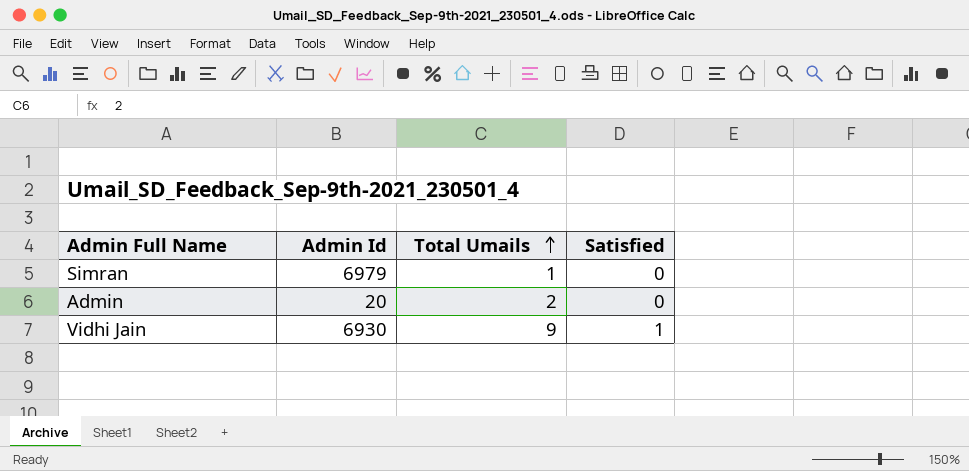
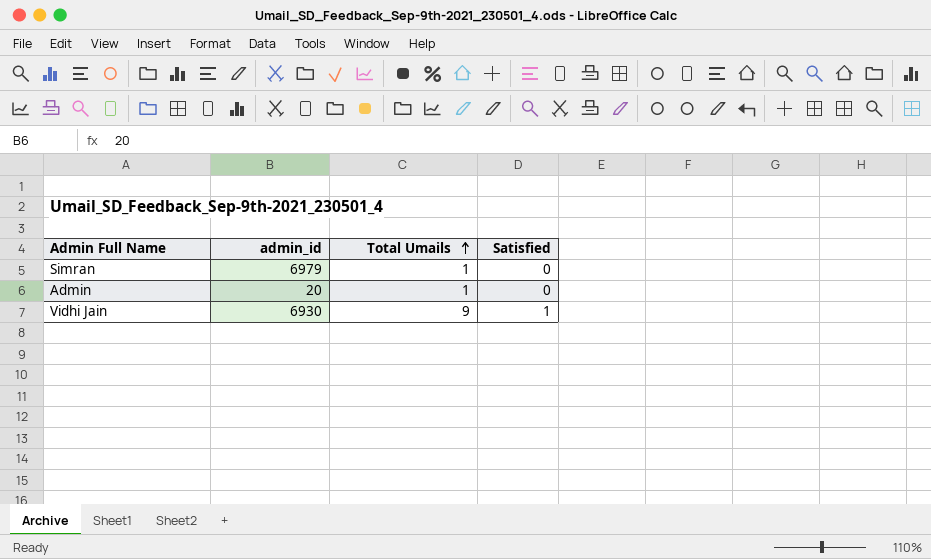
column name: Admin Id -> admin_id
Admin | Total Umails: 2 -> 1

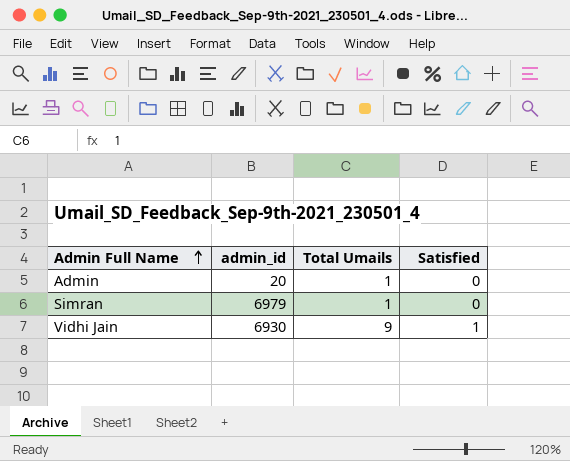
row order: Total Umails ascending -> Admin Full Name ascending

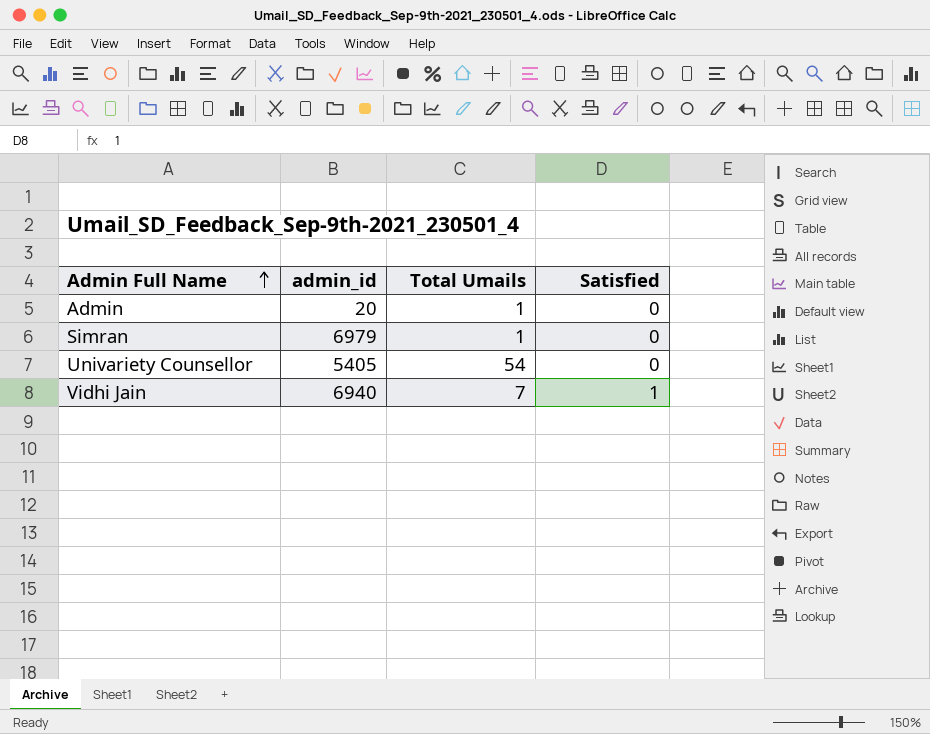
row Univariety Counsellor: none -> 5405 | 54 | 0
Vidhi Jain | admin_id: 6930 -> 6940
Vidhi Jain | Total Umails: 9 -> 7

